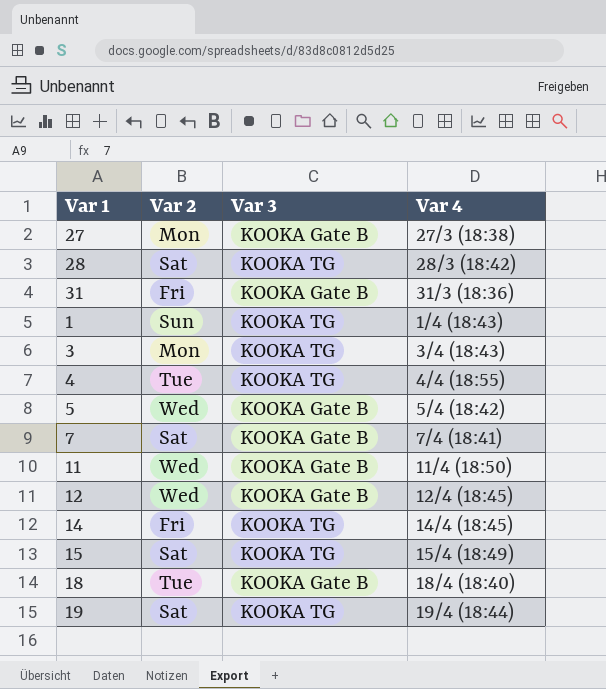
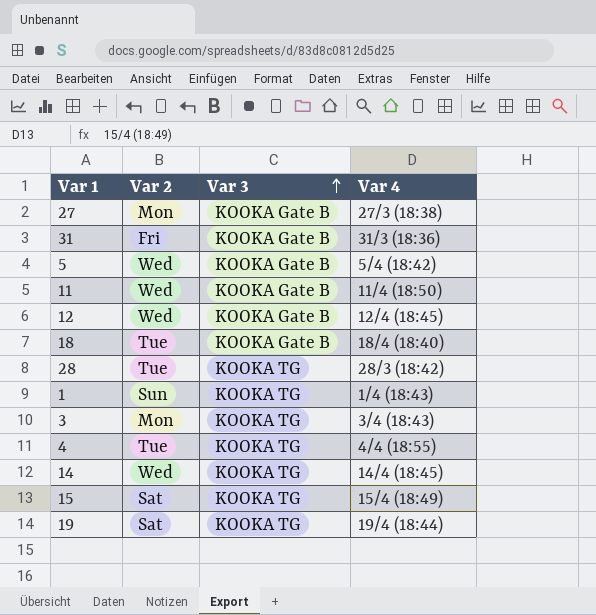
row order: none -> Var 3 ascending
row 7: Sat | KOOKA Gate B | 7/4 (18:41) -> none
28 | Var 2: Sat -> Tue
14 | Var 2: Fri -> Wed

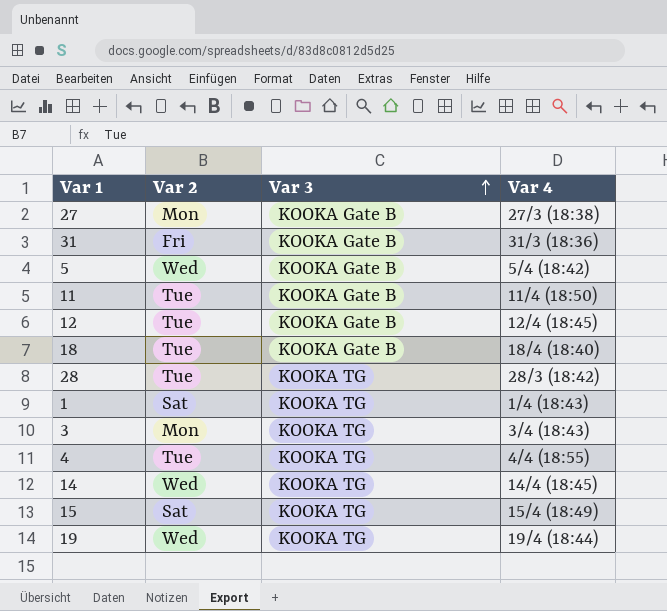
11 | Var 2: Wed -> Tue
12 | Var 2: Wed -> Tue
1 | Var 2: Sun -> Sat
19 | Var 2: Sat -> Wed

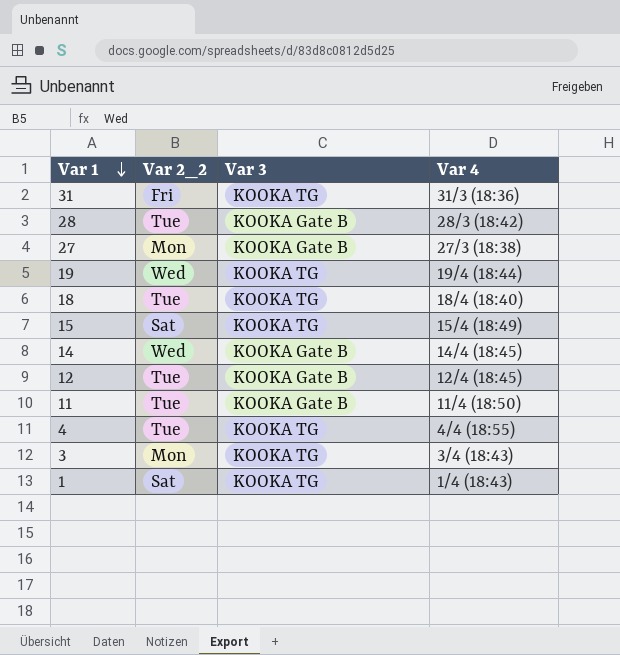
row order: Var 3 ascending -> Var 1 descending
column name: Var 2 -> Var 2_2
row 5: Wed | KOOKA Gate B | 5/4 (18:42) -> none
31 | Var 3: KOOKA Gate B -> KOOKA TG
28 | Var 3: KOOKA TG -> KOOKA Gate B
18 | Var 3: KOOKA Gate B -> KOOKA TG
14 | Var 3: KOOKA TG -> KOOKA Gate B

